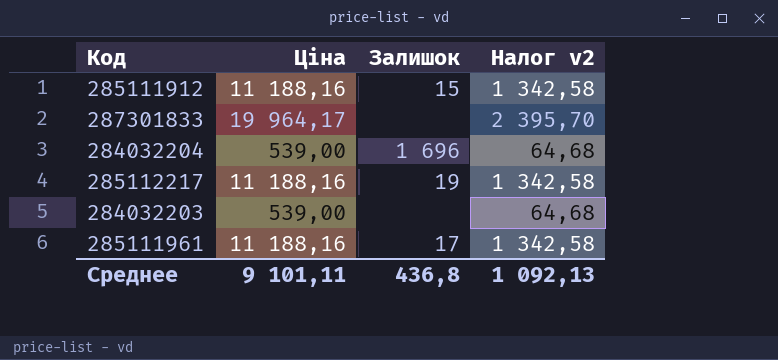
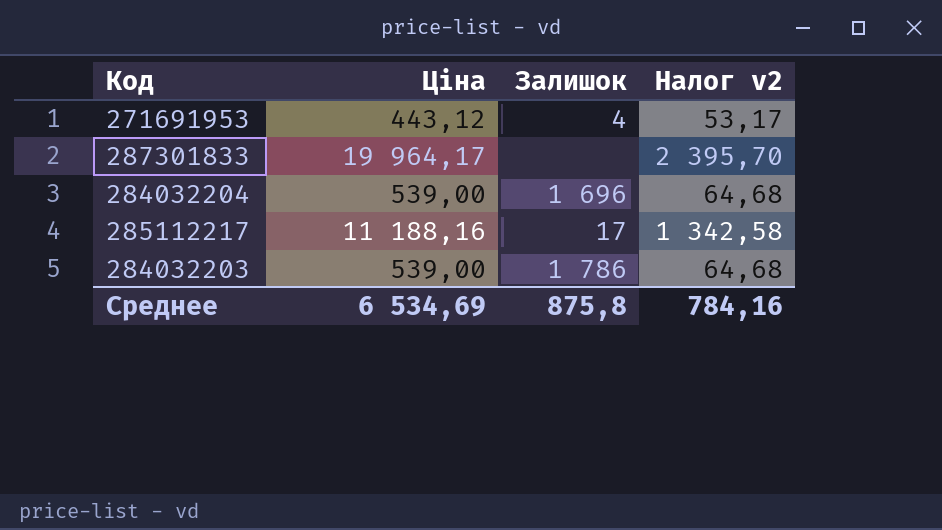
row 285111912: 11 188,16 | 15 | 1 342,58 -> none
row 285111961: 11 188,16 | 17 | 1 342,58 -> none
row 271691953: none -> 443,12 | 4 | 53,17
285112217 | Залишок: 19 -> 17
284032203 | Залишок: none -> 1 786
Среднее | Ціна: 9 101,11 -> 6 534,69
Среднее | Залишок: 436,8 -> 875,8
Среднее | Налог v2: 1 092,13 -> 784,16

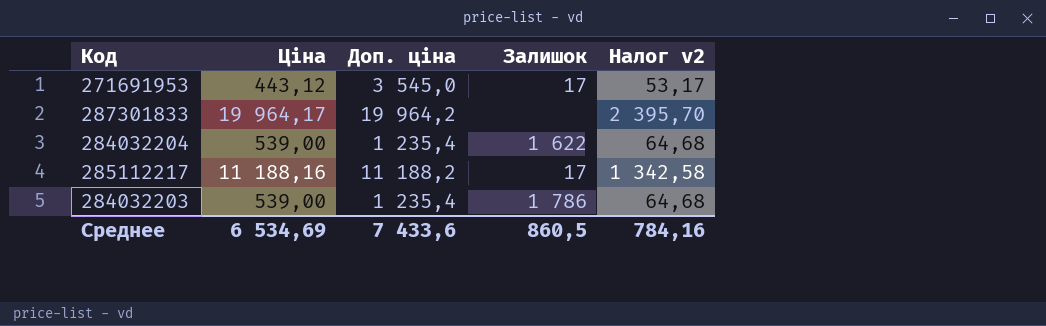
column Доп. ціна | position: none -> 3
271691953 | Залишок: 4 -> 17
284032204 | Залишок: 1 696 -> 1 622
Среднее | Залишок: 875,8 -> 860,5

